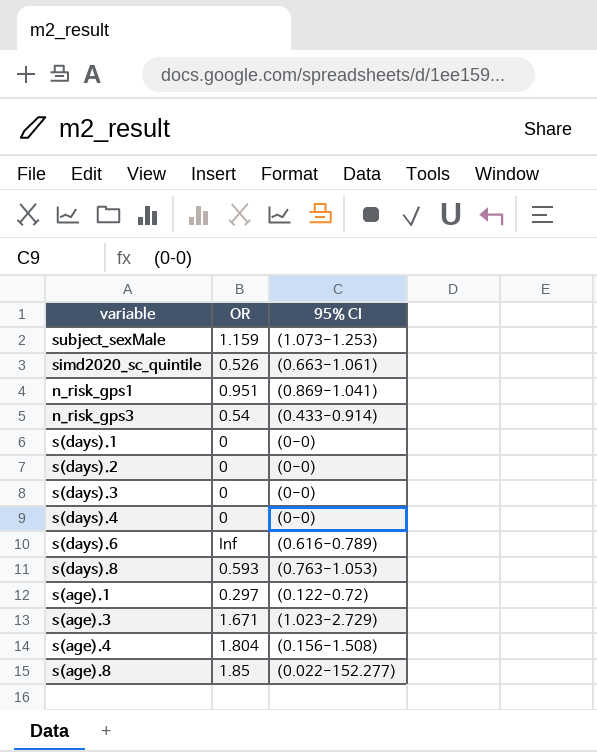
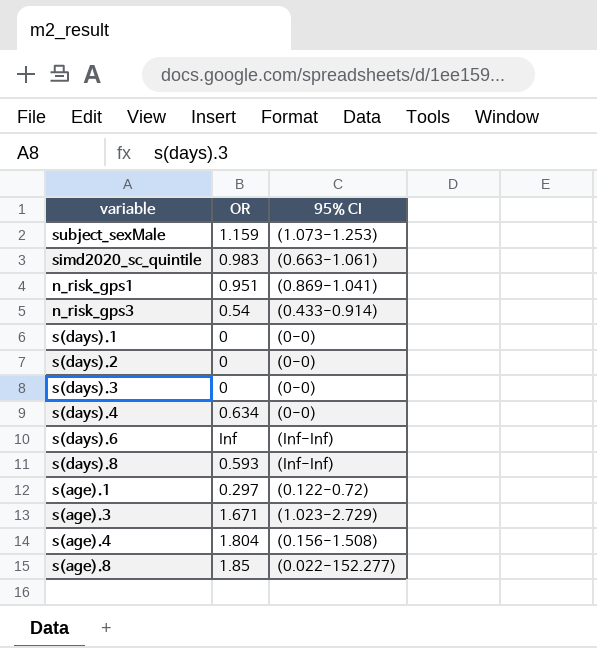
simd2020_sc_quintile | OR: 0.526 -> 0.983
s(days).4 | OR: 0 -> 0.634
s(days).6 | 95% CI: (0.616-0.789) -> (Inf-Inf)
s(days).8 | 95% CI: (0.763-1.053) -> (Inf-Inf)

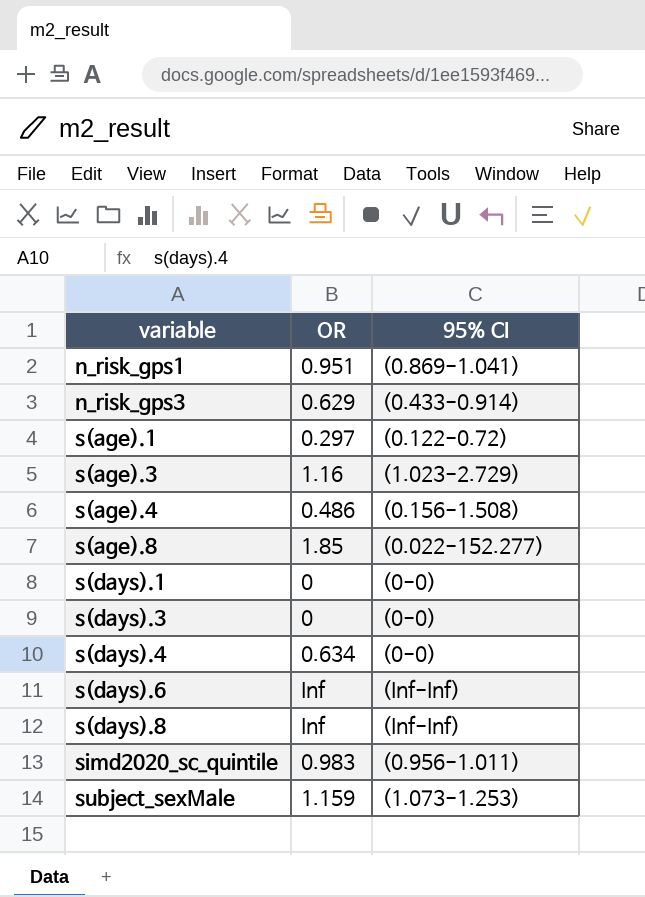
row order: none -> variable ascending
row s(days).2: 0 | (0-0) -> none
n_risk_gps3 | OR: 0.54 -> 0.629
s(age).3 | OR: 1.671 -> 1.16
s(age).4 | OR: 1.804 -> 0.486
s(days).8 | OR: 0.593 -> Inf
simd2020_sc_quintile | 95% CI: (0.663-1.061) -> (0.956-1.011)

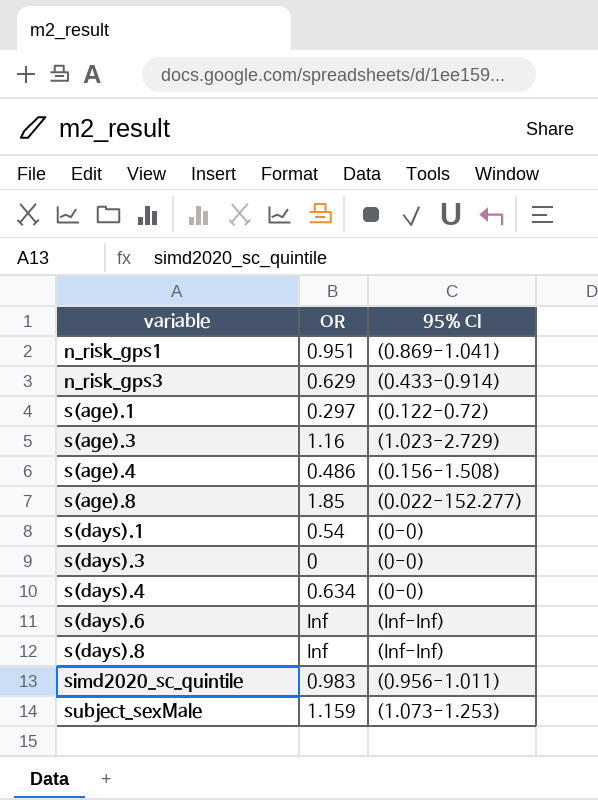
s(days).1 | OR: 0 -> 0.54

